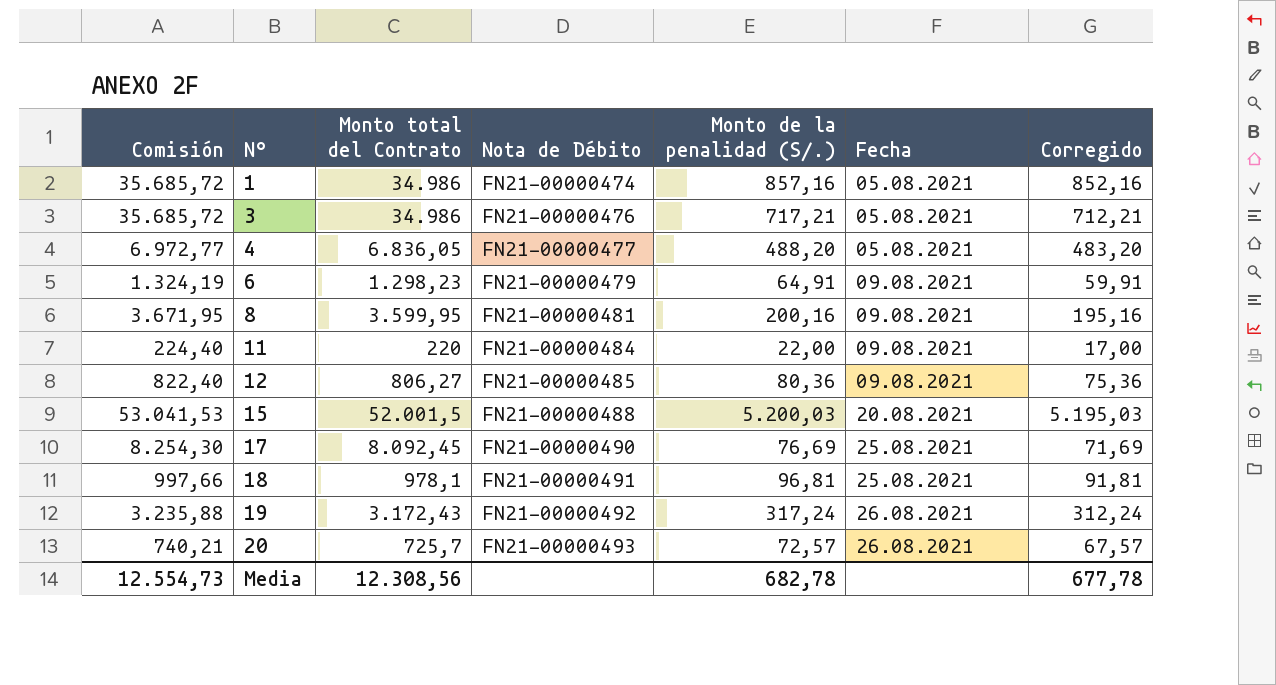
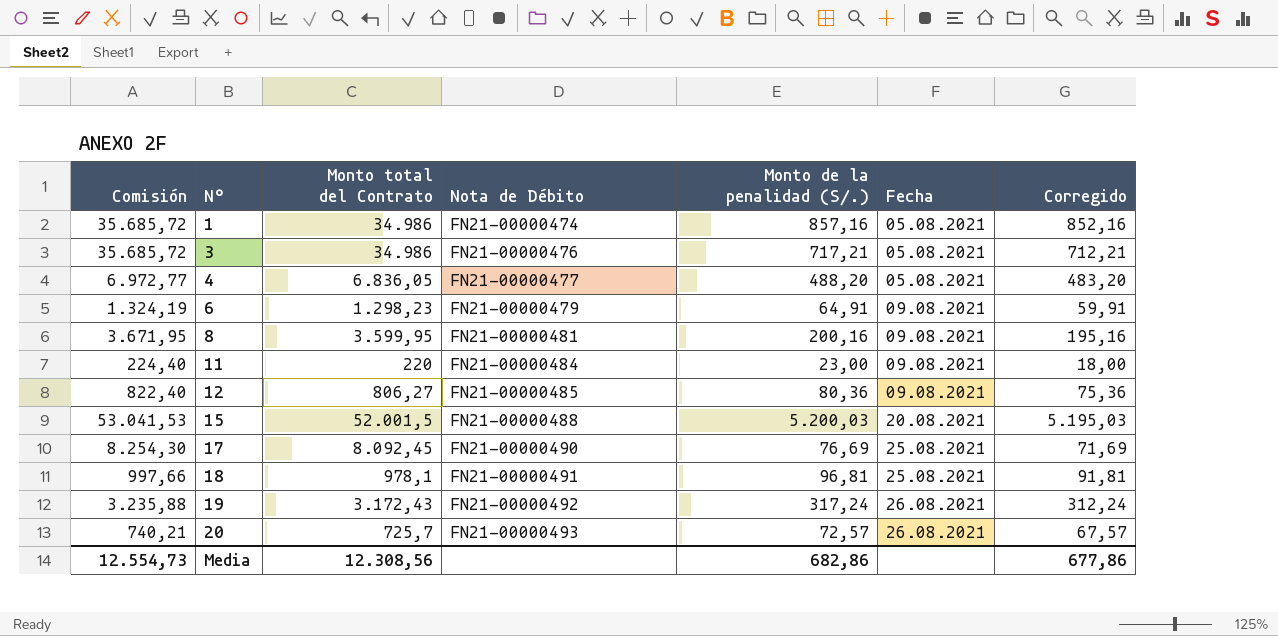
11 | Monto de la penalidad (S/.): 22,00 -> 23,00
11 | Corregido: 17,00 -> 18,00
Media | Monto de la penalidad (S/.): 682,78 -> 682,86
Media | Corregido: 677,78 -> 677,86

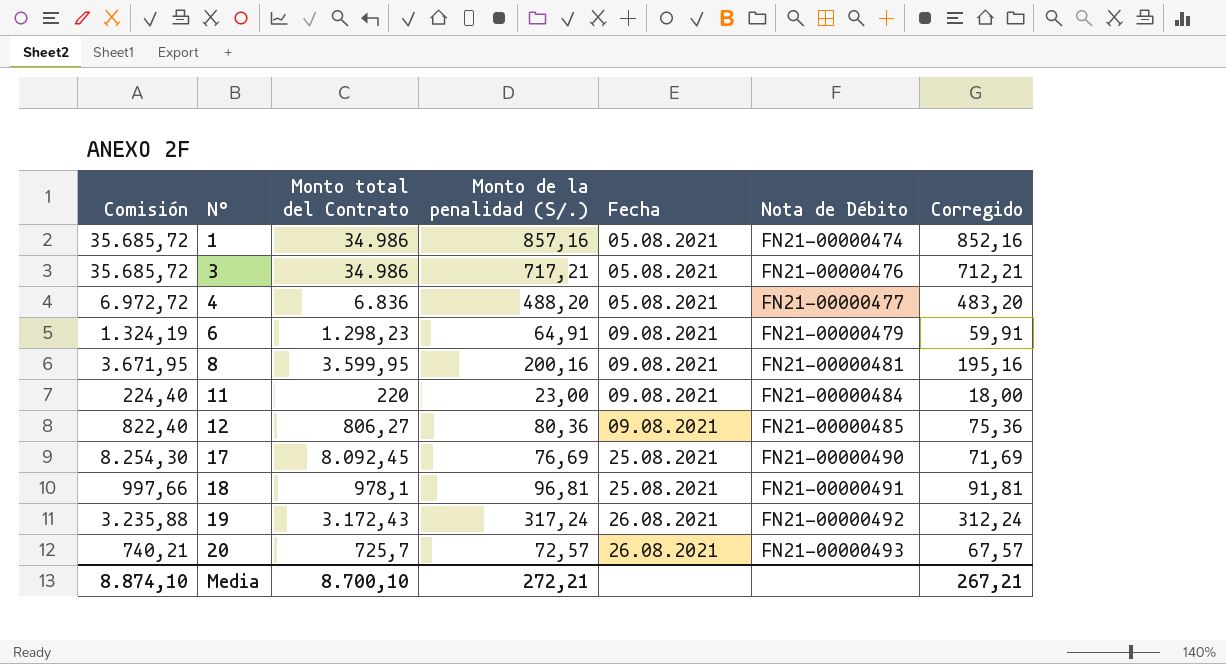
column Nota de Débito | position: 4 -> 6
row 15: 53.041,53 | 52.001,5 | FN21-00000488 | 5.200,03 | 20.08.2021 | 5.195,03 -> none
4 | Comisión: 6.972,77 -> 6.972,72
4 | Monto total del Contrato: 6.836,05 -> 6.836
Media | Comisión: 12.554,73 -> 8.874,10
Media | Monto total del Contrato: 12.308,56 -> 8.700,10
Media | Monto de la penalidad (S/.): 682,86 -> 272,21
Media | Corregido: 677,86 -> 267,21

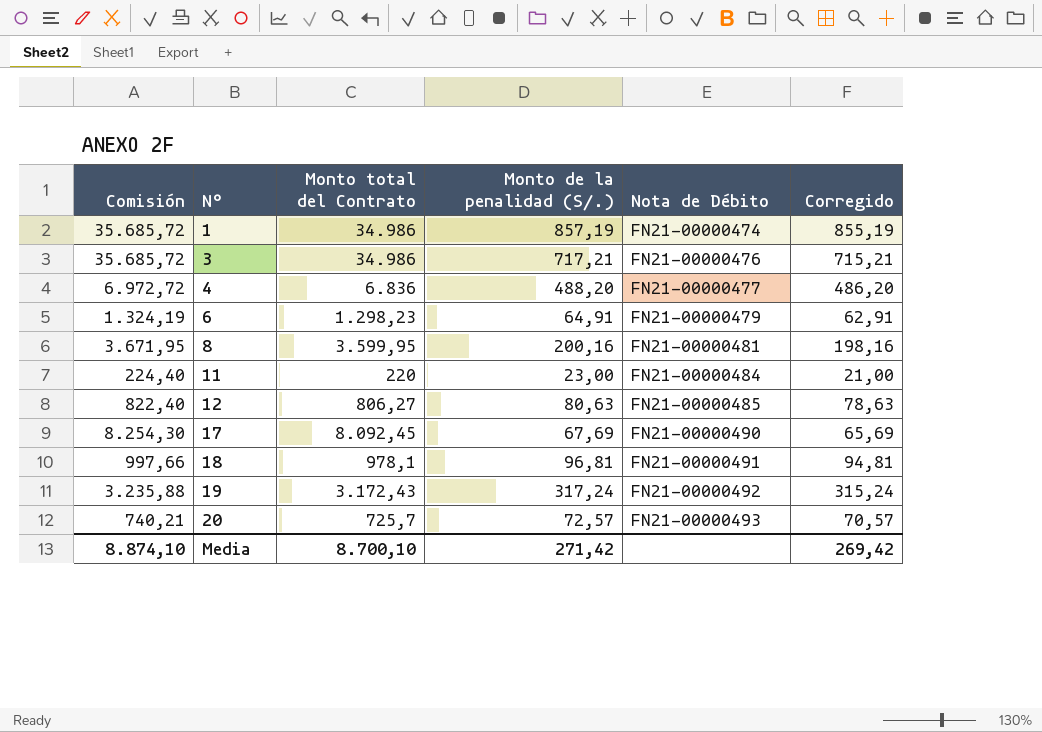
column Fecha | position: 5 -> none
column Corregido | formula: [Monto de la penalidad (S/.)] - 5 -> [Monto de la penalidad (S/.)] - 2
1 | Monto de la penalidad (S/.): 857,16 -> 857,19
12 | Monto de la penalidad (S/.): 80,36 -> 80,63
17 | Monto de la penalidad (S/.): 76,69 -> 67,69
Media | Monto de la penalidad (S/.): 272,21 -> 271,42
Media | Corregido: 267,21 -> 269,42

